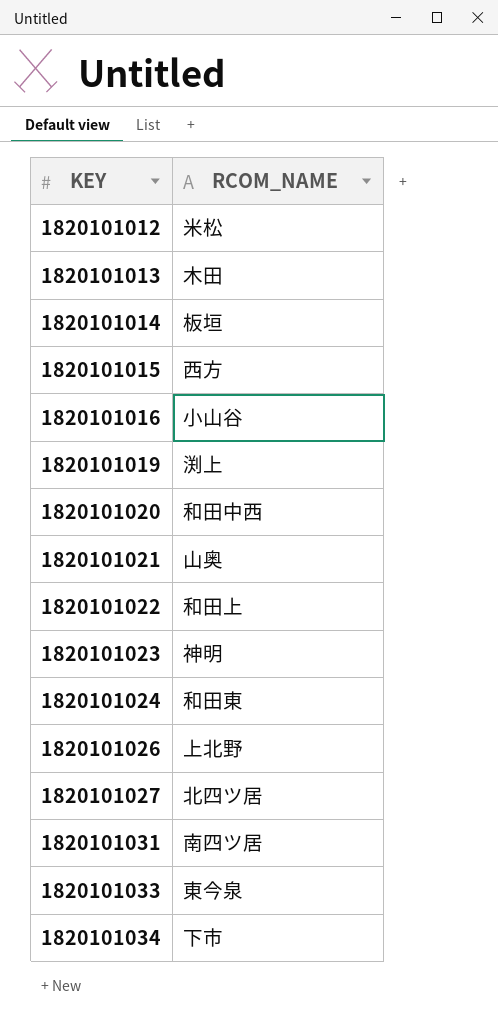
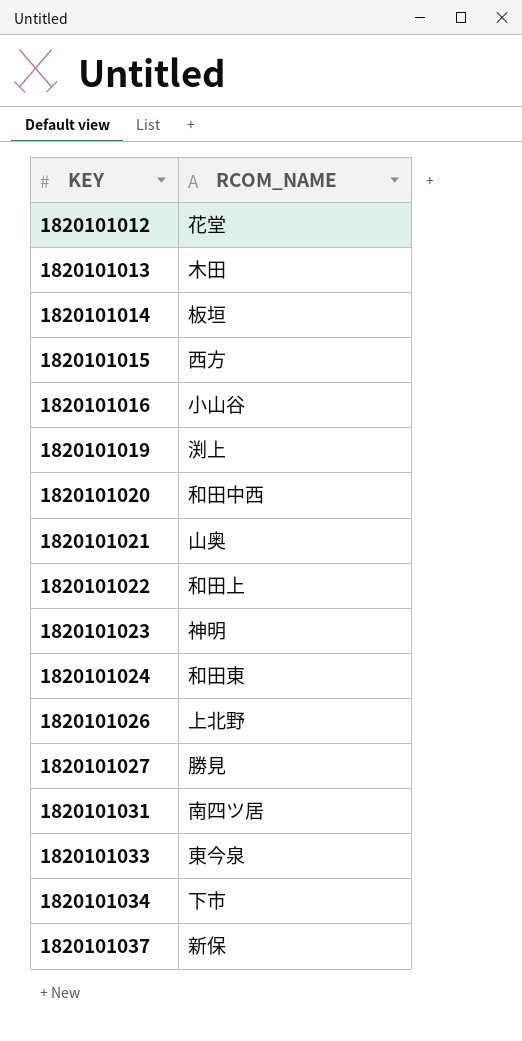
1820101012 | RCOM_NAME: 米松 -> 花堂
1820101027 | RCOM_NAME: 北四ツ居 -> 勝見
row 1820101037: none -> 新保

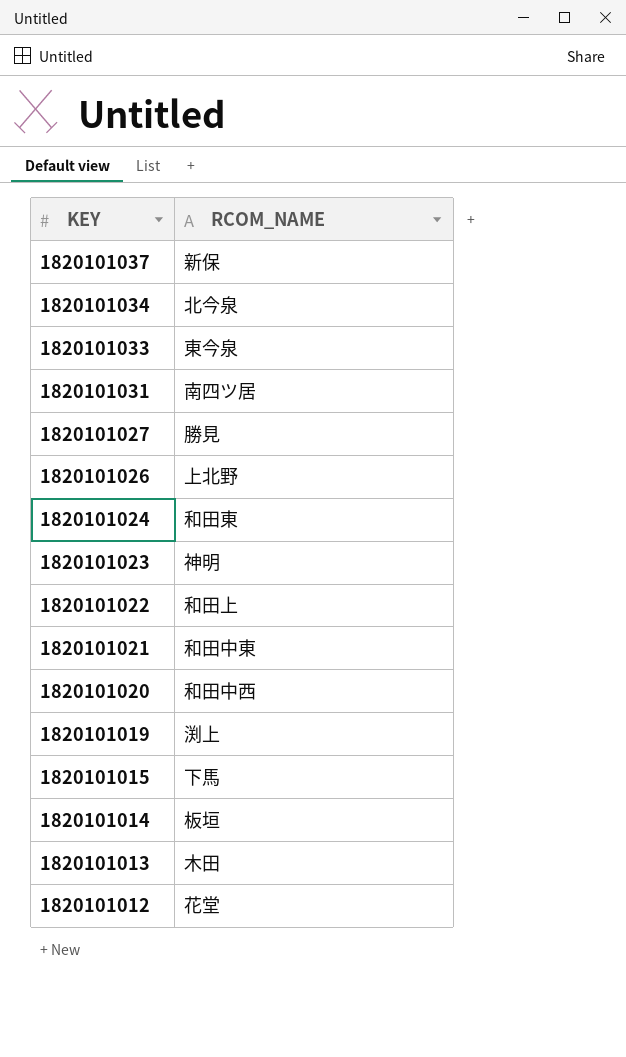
row order: KEY ascending -> KEY descending
row 1820101016: 小山谷 -> none
1820101034 | RCOM_NAME: 下市 -> 北今泉
1820101021 | RCOM_NAME: 山奥 -> 和田中東
1820101015 | RCOM_NAME: 西方 -> 下馬

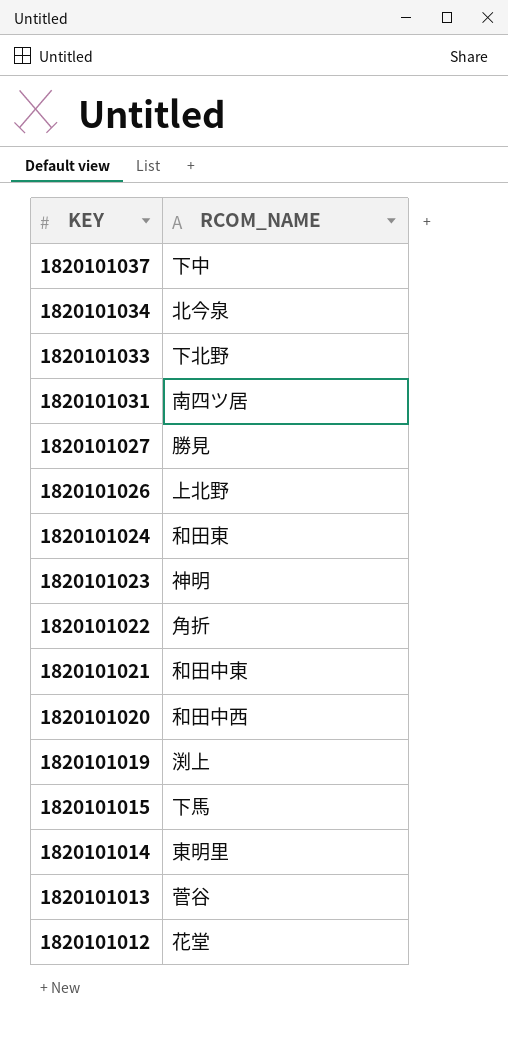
1820101037 | RCOM_NAME: 新保 -> 下中
1820101033 | RCOM_NAME: 東今泉 -> 下北野
1820101022 | RCOM_NAME: 和田上 -> 角折
1820101014 | RCOM_NAME: 板垣 -> 東明里
1820101013 | RCOM_NAME: 木田 -> 菅谷

